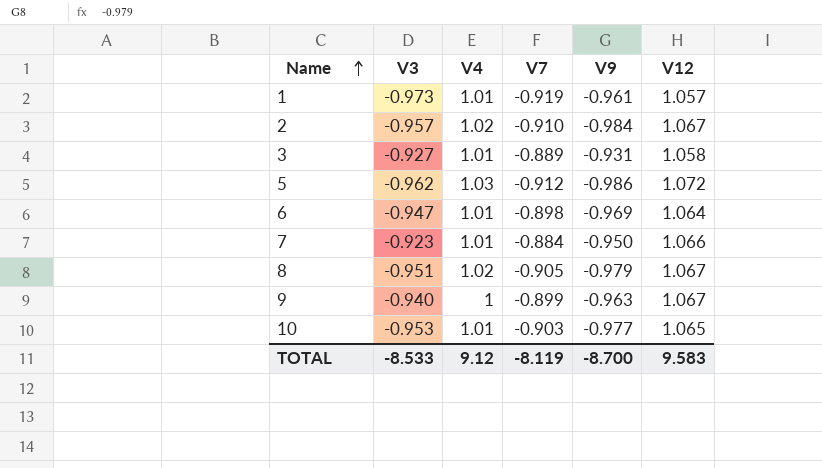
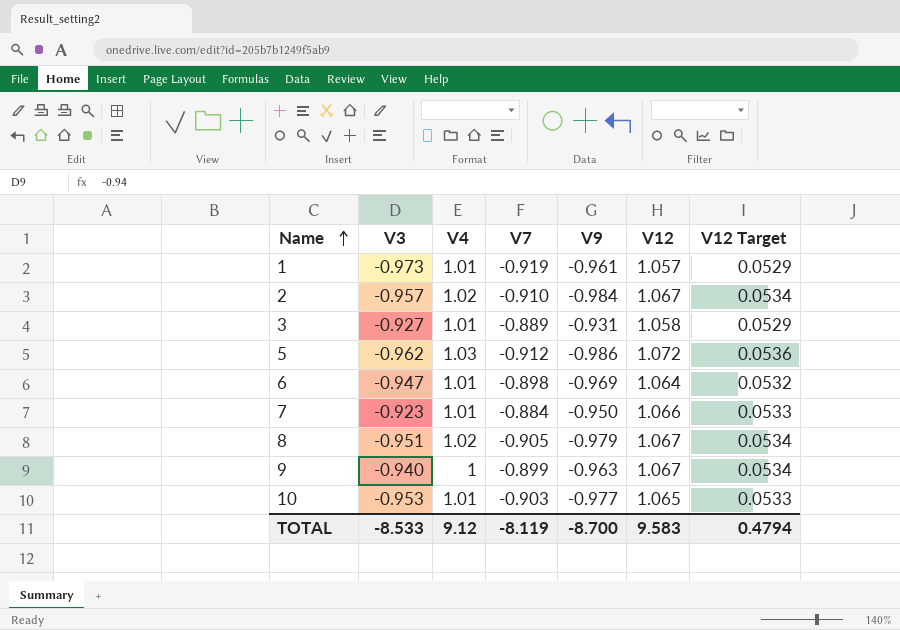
column V12 Target | formula: none -> [V12] * 0.05

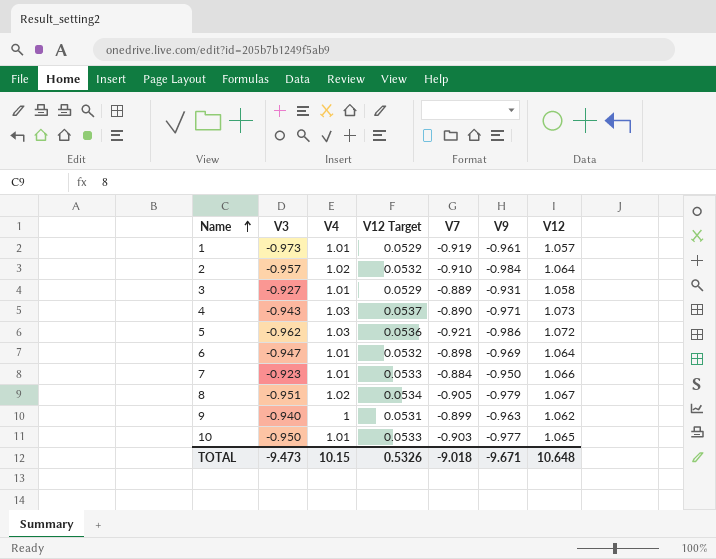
column V12 Target | position: 7 -> 4
2 | V12 Target: 0.0534 -> 0.0532
2 | V12: 1.067 -> 1.064
row 4: none -> -0.943 | 1.03 | 0.0537 | -0.890 | -0.971 | 1.073
5 | V7: -0.912 -> -0.921
9 | V12 Target: 0.0534 -> 0.0531
9 | V12: 1.067 -> 1.062
10 | V3: -0.953 -> -0.950
TOTAL | V3: -8.533 -> -9.473
TOTAL | V4: 9.12 -> 10.15
TOTAL | V12 Target: 0.4794 -> 0.5326
TOTAL | V7: -8.119 -> -9.018
TOTAL | V9: -8.700 -> -9.671
TOTAL | V12: 9.583 -> 10.648

